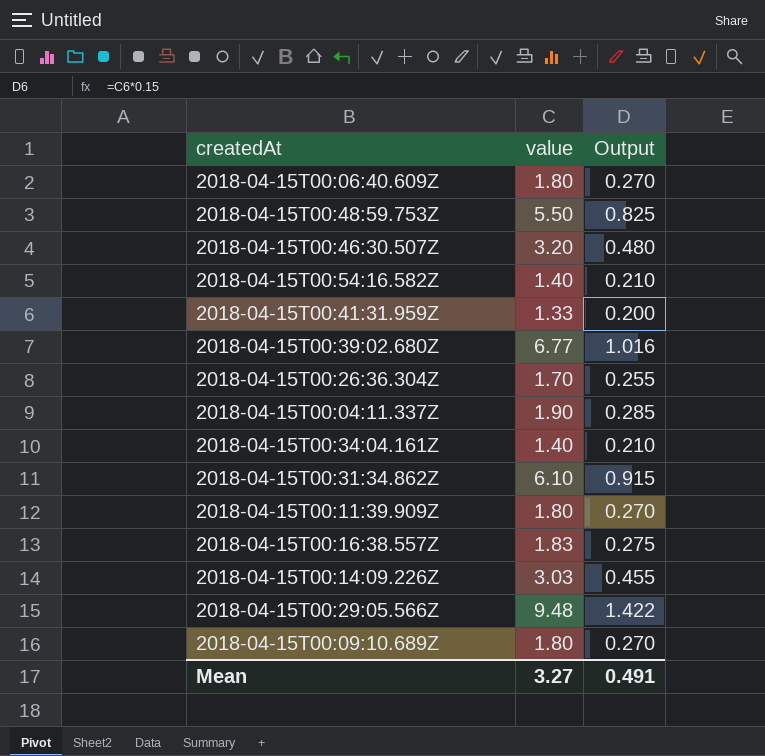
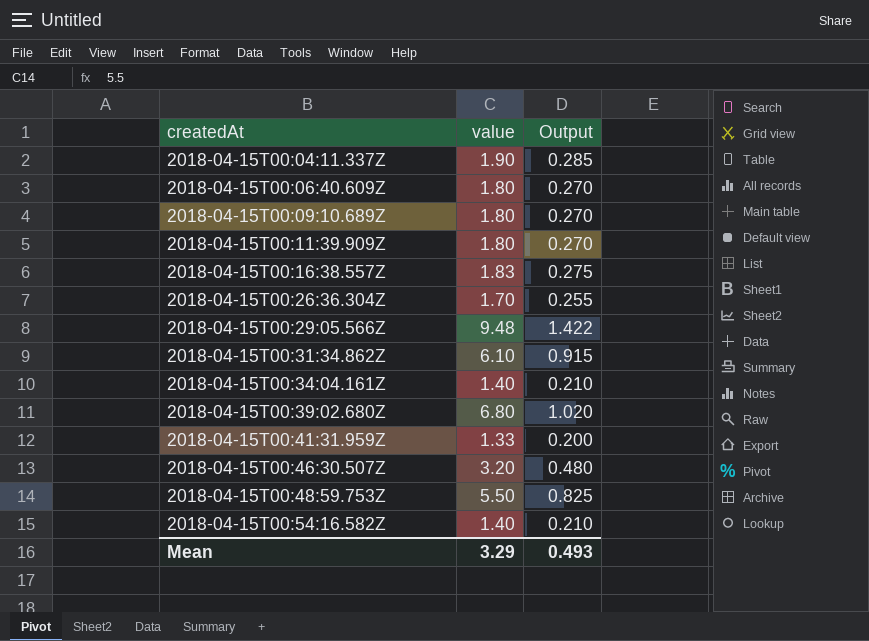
row order: none -> createdAt ascending
row 2018-04-15T00:14:09.226Z: 3.03 | 0.455 -> none
2018-04-15T00:39:02.680Z | value: 6.77 -> 6.80
2018-04-15T00:39:02.680Z | Output: 1.016 -> 1.020
Mean | value: 3.27 -> 3.29
Mean | Output: 0.491 -> 0.493

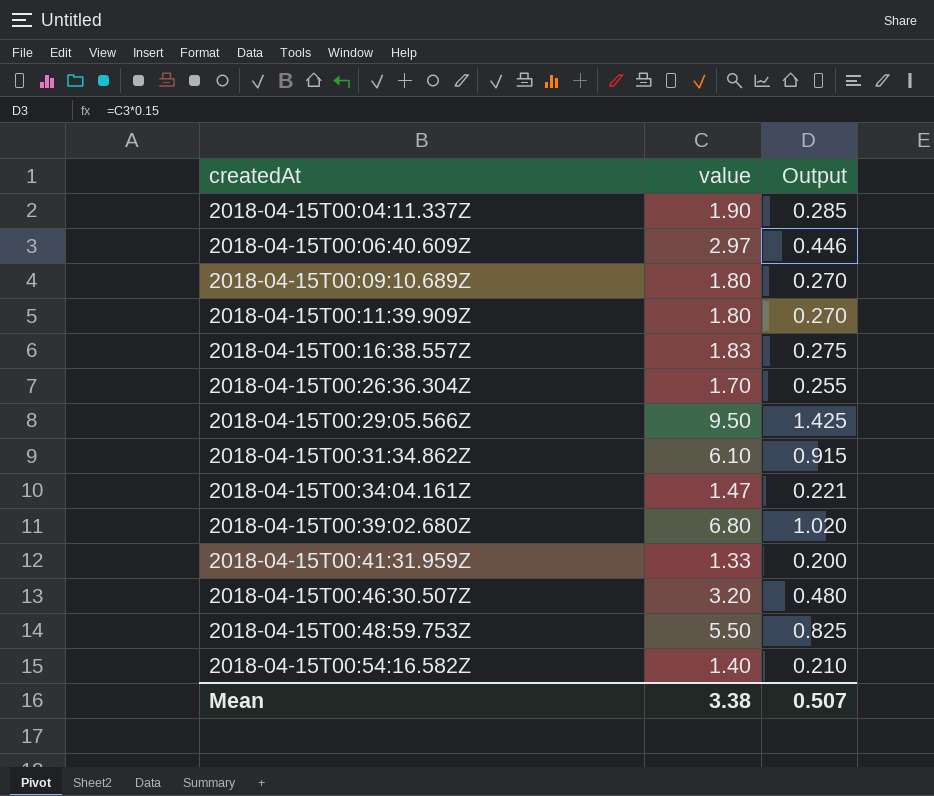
2018-04-15T00:06:40.609Z | value: 1.80 -> 2.97
2018-04-15T00:06:40.609Z | Output: 0.270 -> 0.446
2018-04-15T00:29:05.566Z | value: 9.48 -> 9.50
2018-04-15T00:29:05.566Z | Output: 1.422 -> 1.425
2018-04-15T00:34:04.161Z | value: 1.40 -> 1.47
2018-04-15T00:34:04.161Z | Output: 0.210 -> 0.221
Mean | value: 3.29 -> 3.38
Mean | Output: 0.493 -> 0.507

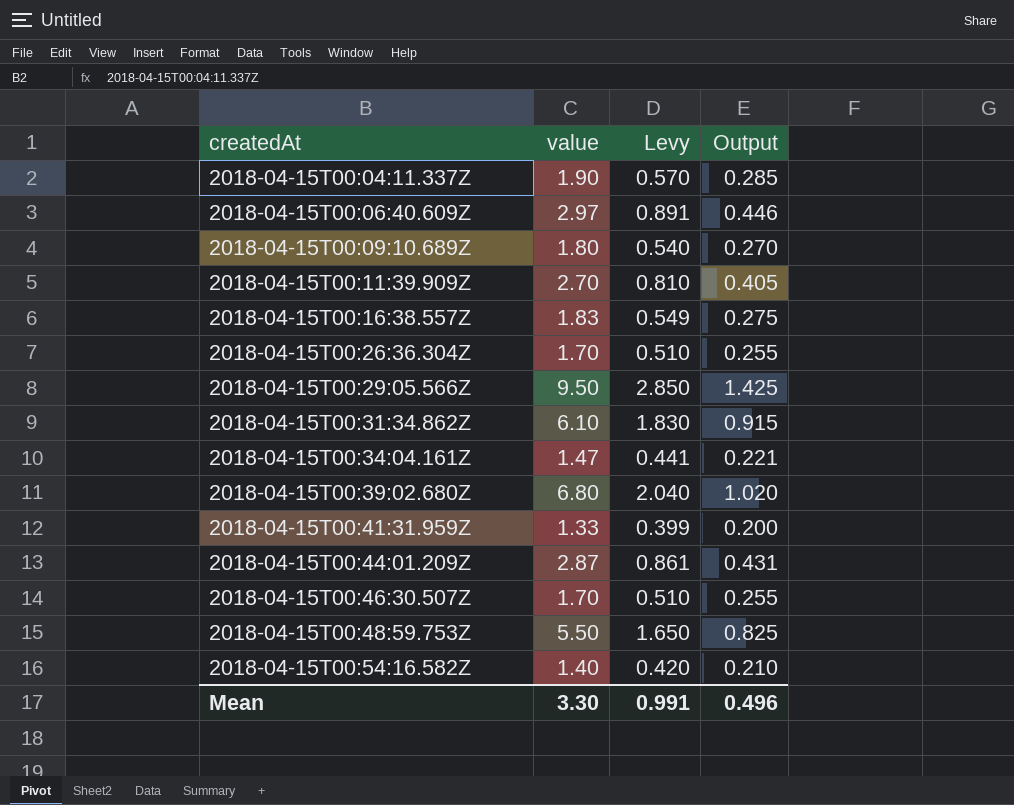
column Levy | formula: none -> [value] * 0.3
2018-04-15T00:11:39.909Z | value: 1.80 -> 2.70
2018-04-15T00:11:39.909Z | Output: 0.270 -> 0.405
row 2018-04-15T00:44:01.209Z: none -> 2.87 | 0.861 | 0.431
2018-04-15T00:46:30.507Z | value: 3.20 -> 1.70
2018-04-15T00:46:30.507Z | Output: 0.480 -> 0.255
Mean | value: 3.38 -> 3.30
Mean | Output: 0.507 -> 0.496

